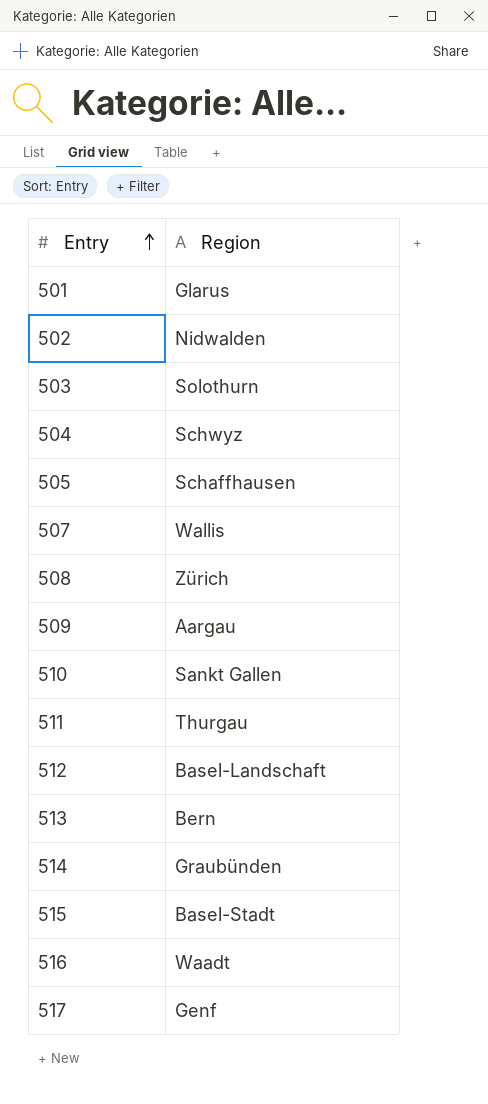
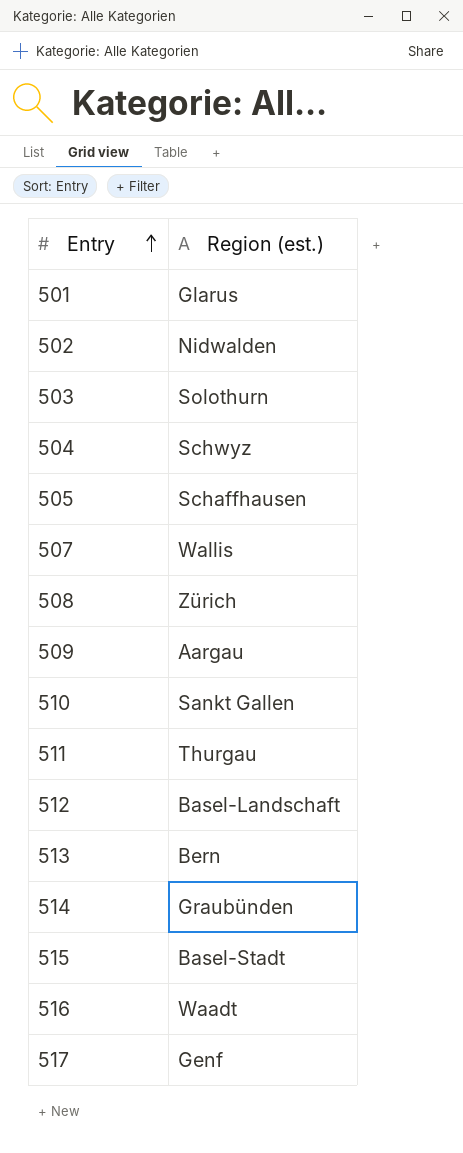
column name: Region -> Region (est.)

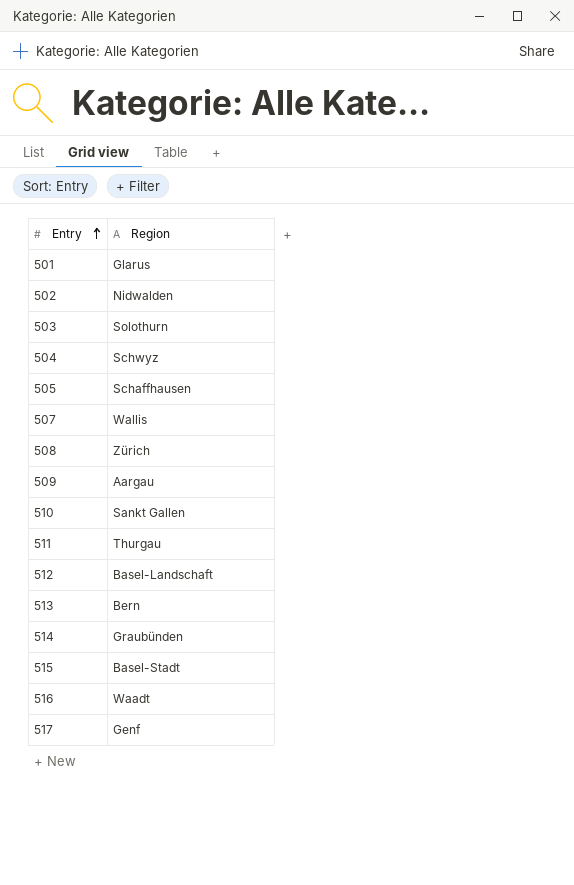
column name: Region (est.) -> Region

